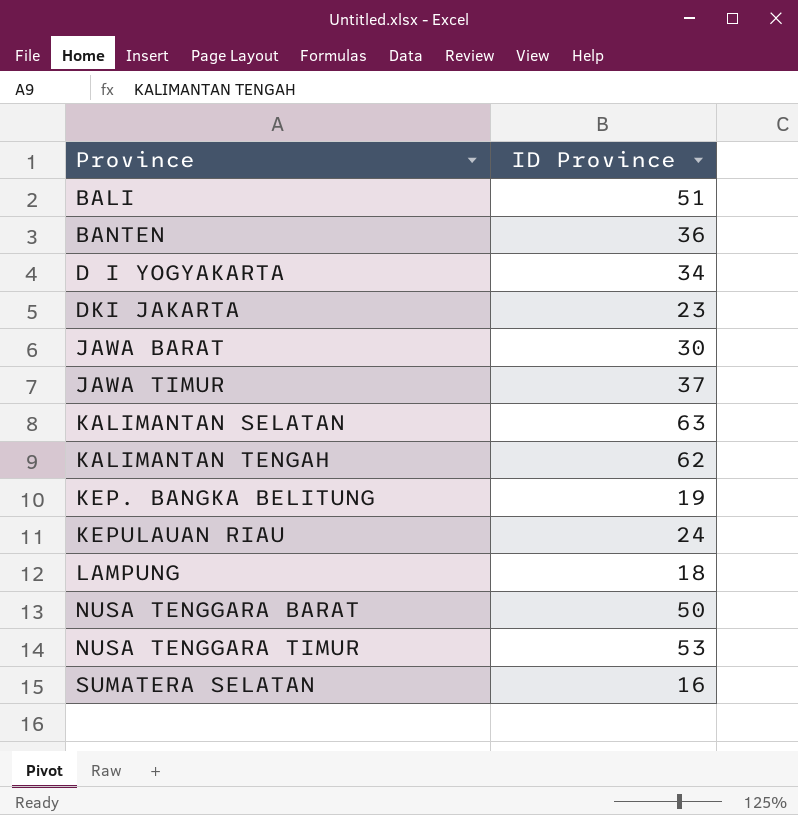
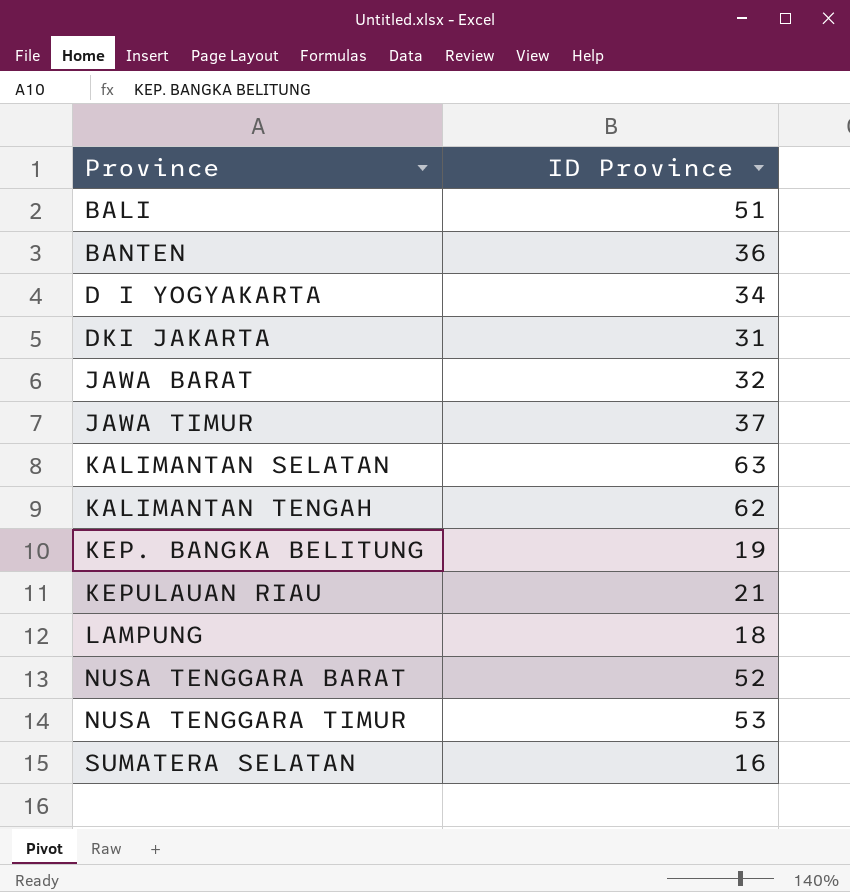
DKI JAKARTA | ID Province: 23 -> 31
JAWA BARAT | ID Province: 30 -> 32
KEPULAUAN RIAU | ID Province: 24 -> 21
NUSA TENGGARA BARAT | ID Province: 50 -> 52

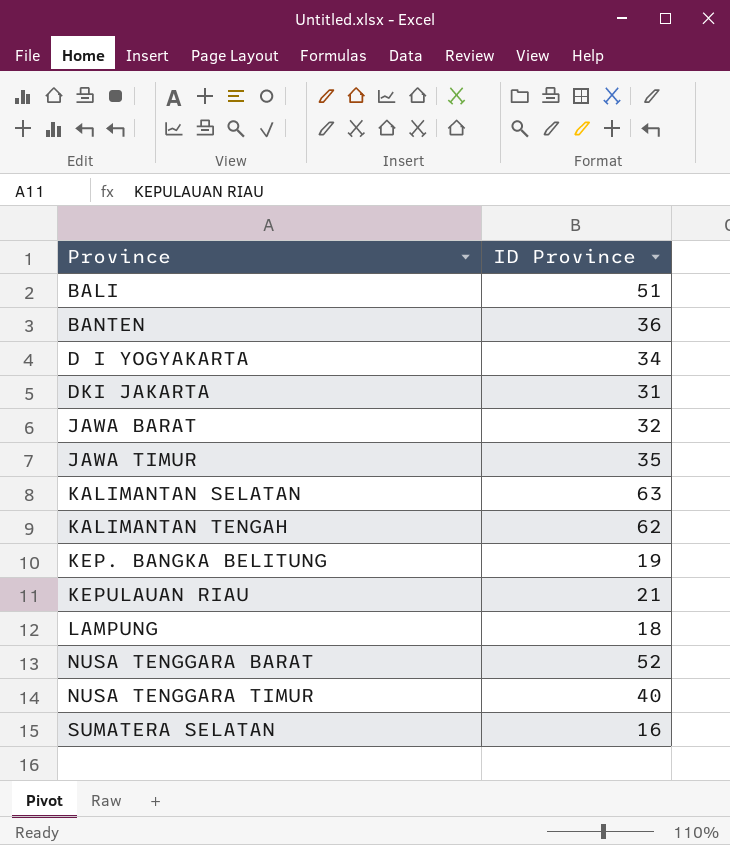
JAWA TIMUR | ID Province: 37 -> 35
NUSA TENGGARA TIMUR | ID Province: 53 -> 40

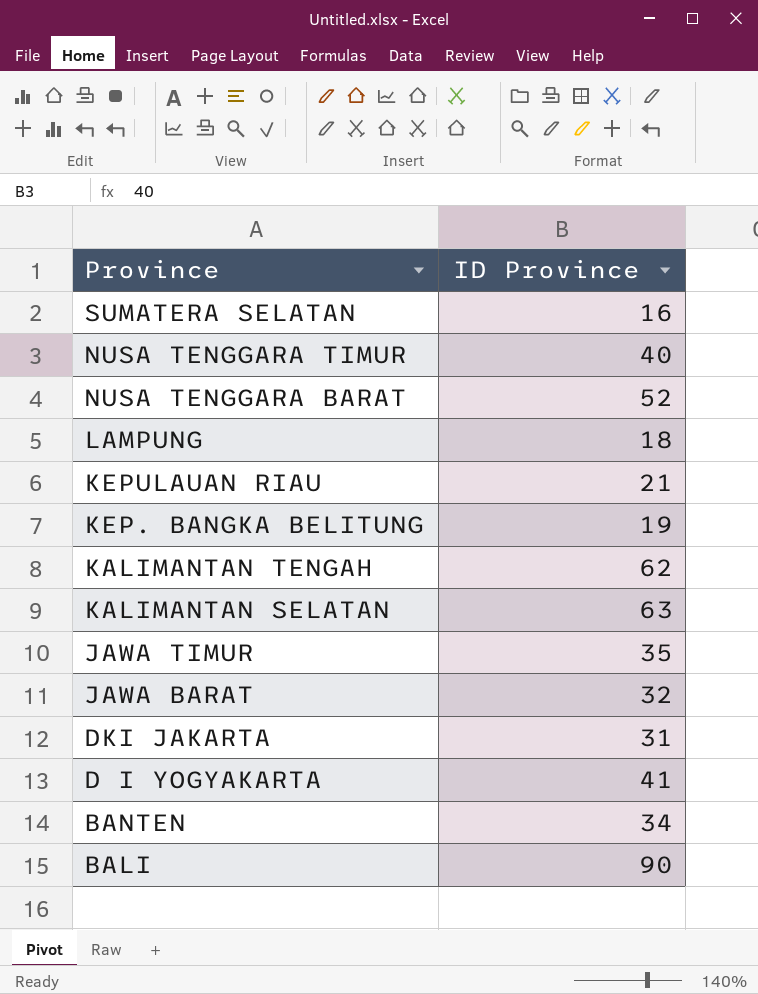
row order: Province ascending -> Province descending
D I YOGYAKARTA | ID Province: 34 -> 41
BANTEN | ID Province: 36 -> 34
BALI | ID Province: 51 -> 90

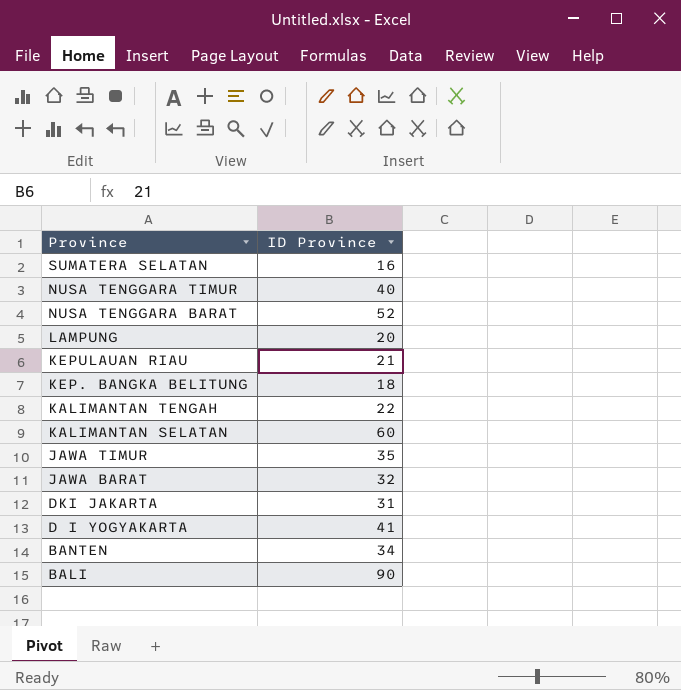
LAMPUNG | ID Province: 18 -> 20
KEP. BANGKA BELITUNG | ID Province: 19 -> 18
KALIMANTAN TENGAH | ID Province: 62 -> 22
KALIMANTAN SELATAN | ID Province: 63 -> 60

